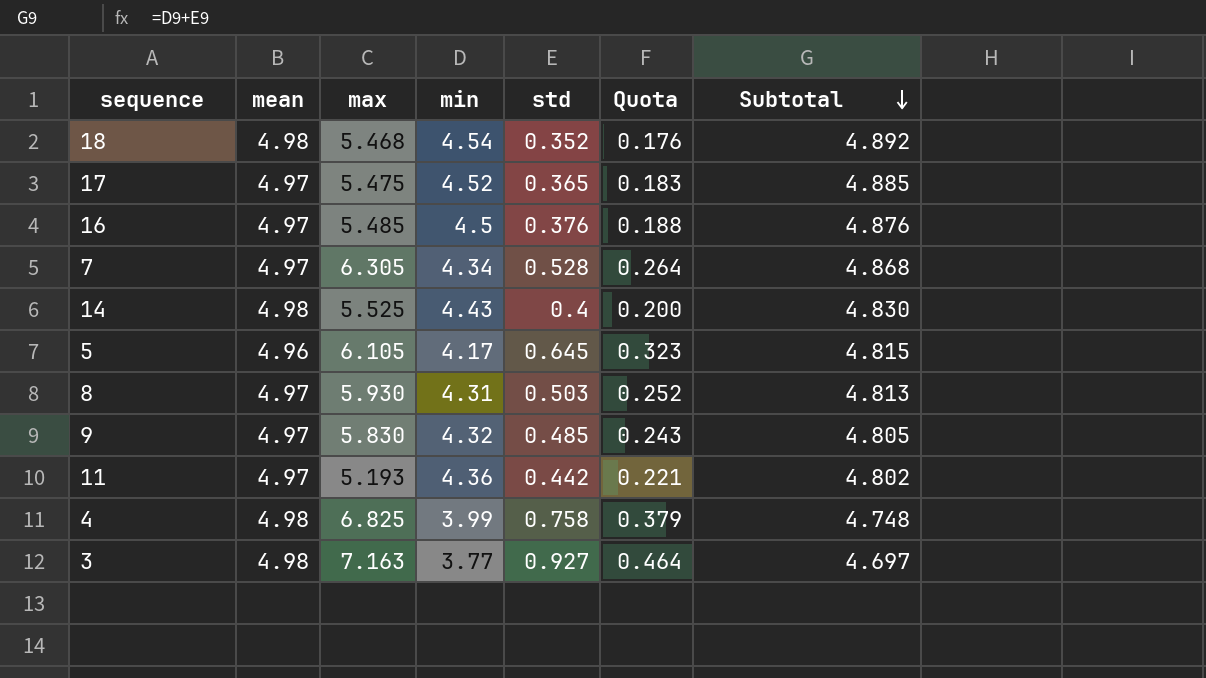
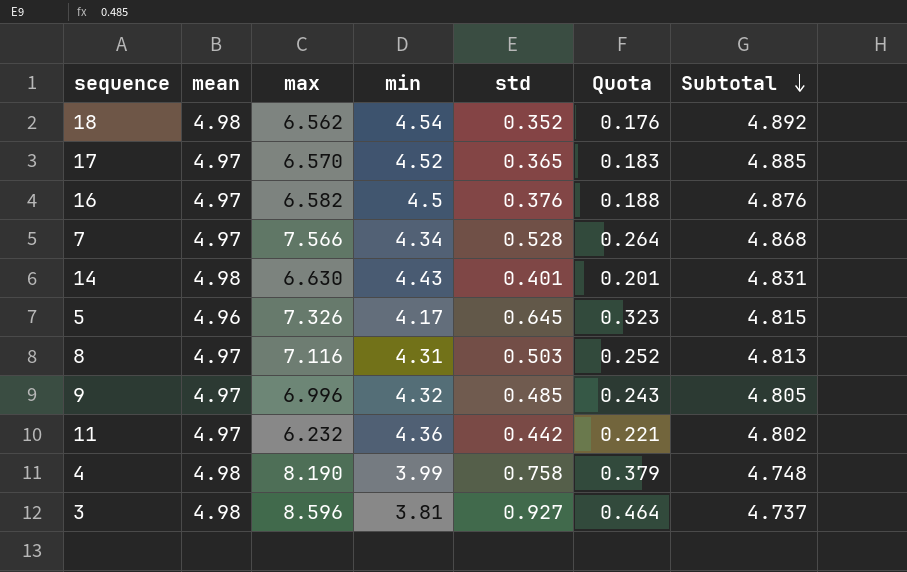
18 | max: 5.468 -> 6.562
17 | max: 5.475 -> 6.570
16 | max: 5.485 -> 6.582
7 | max: 6.305 -> 7.566
14 | max: 5.525 -> 6.630
14 | std: 0.4 -> 0.401
14 | Quota: 0.200 -> 0.201
14 | Subtotal: 4.830 -> 4.831
5 | max: 6.105 -> 7.326
8 | max: 5.930 -> 7.116
9 | max: 5.830 -> 6.996
11 | max: 5.193 -> 6.232
4 | max: 6.825 -> 8.190
3 | max: 7.163 -> 8.596
3 | min: 3.77 -> 3.81
3 | Subtotal: 4.697 -> 4.737

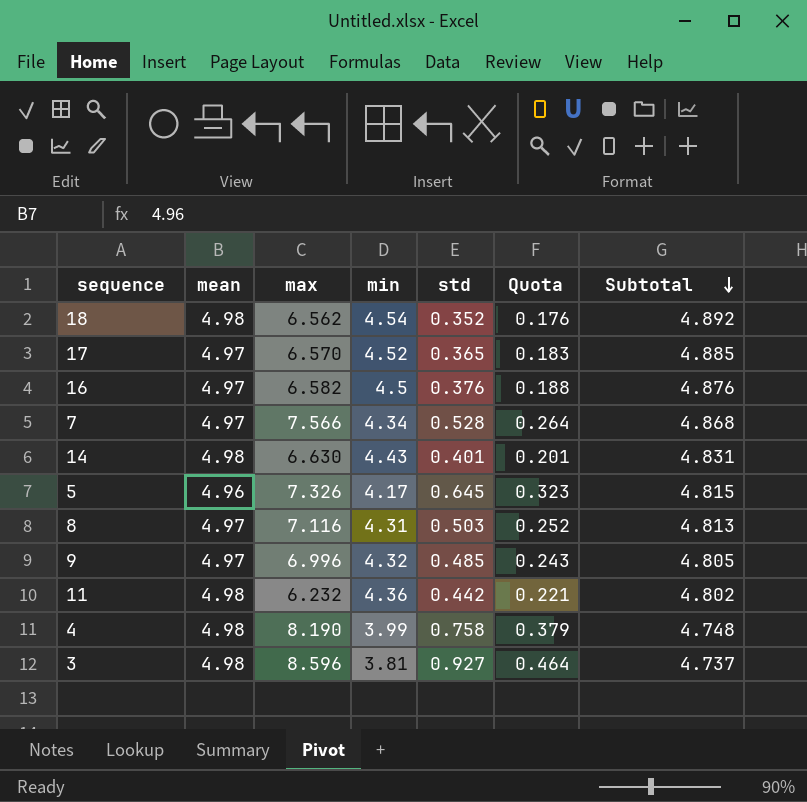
11 | mean: 4.97 -> 4.98

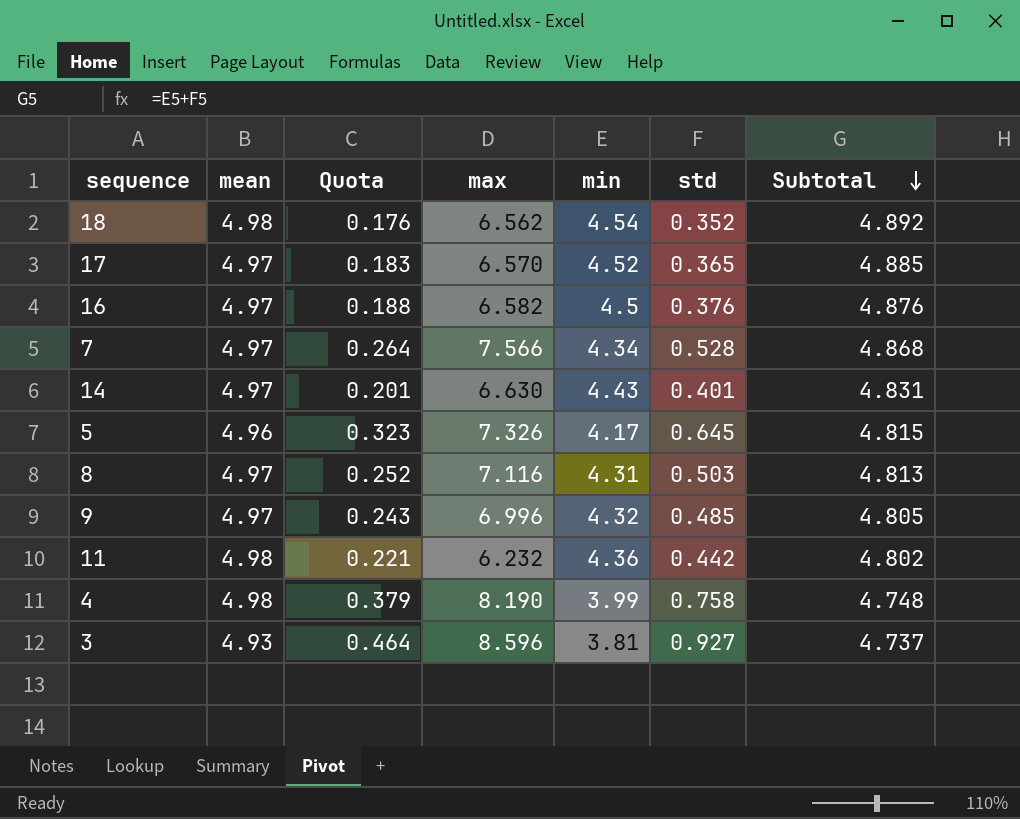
column Quota | position: 6 -> 3
14 | mean: 4.98 -> 4.97
3 | mean: 4.98 -> 4.93

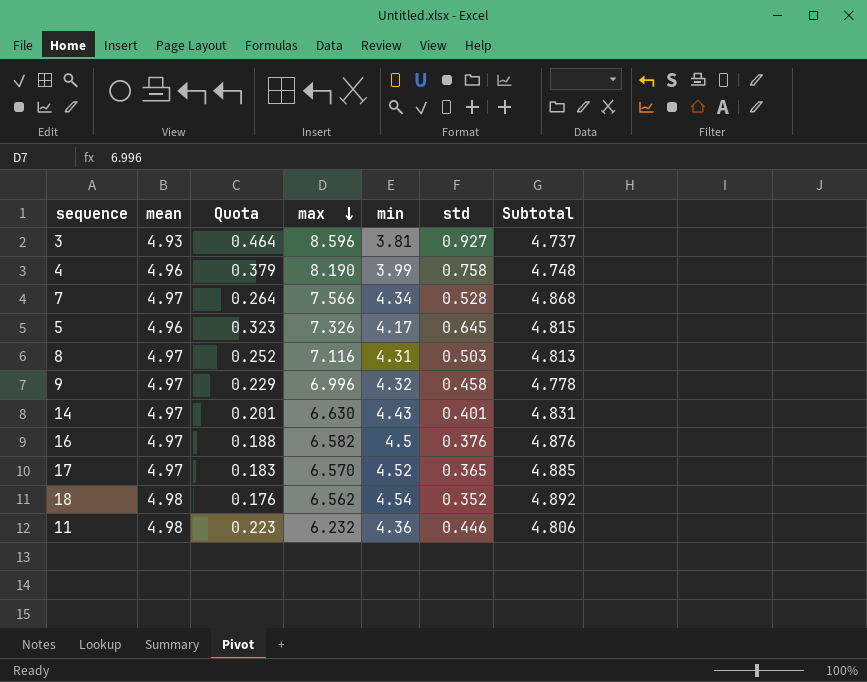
row order: Subtotal descending -> max descending
4 | mean: 4.98 -> 4.96
9 | Quota: 0.243 -> 0.229
9 | std: 0.485 -> 0.458
9 | Subtotal: 4.805 -> 4.778
11 | Quota: 0.221 -> 0.223
11 | std: 0.442 -> 0.446
11 | Subtotal: 4.802 -> 4.806

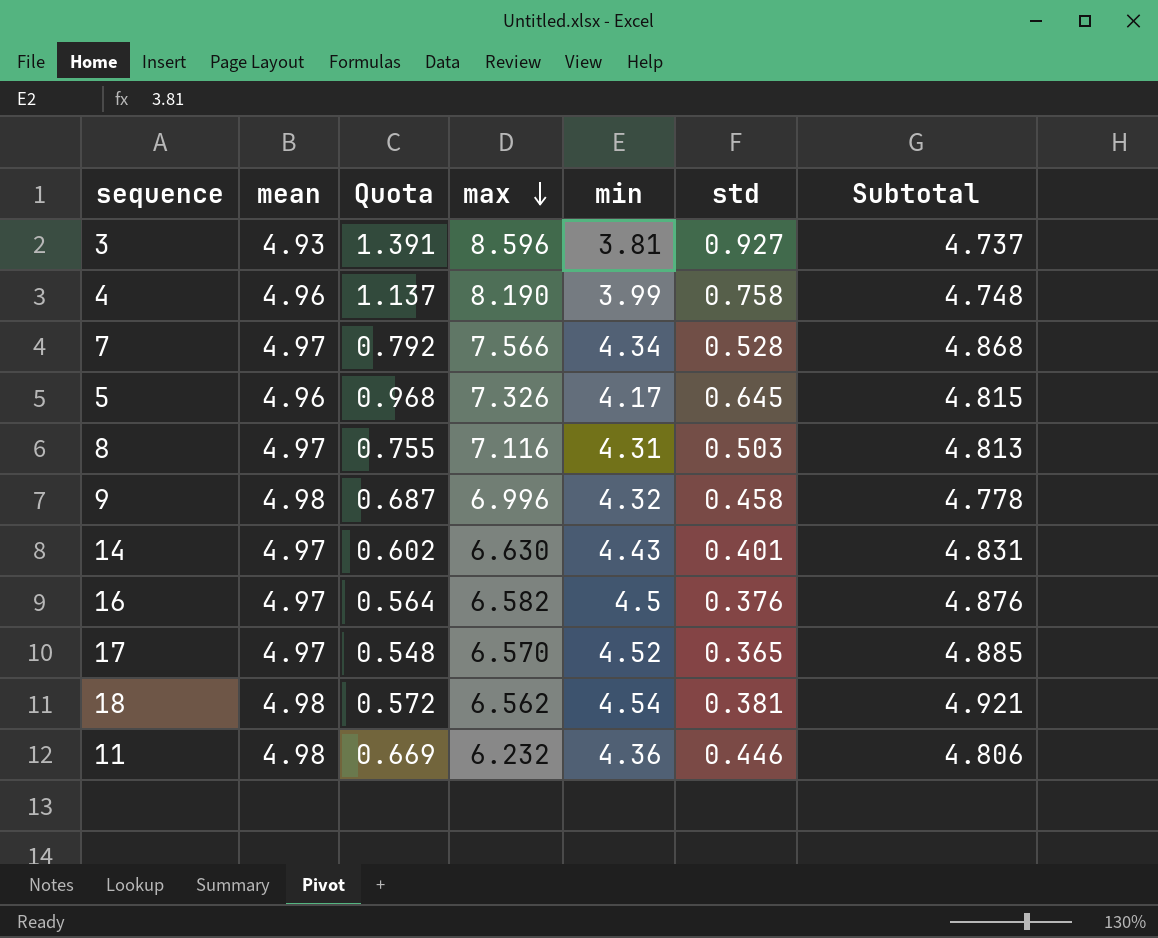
column Quota | formula: [std] * 0.5 -> [std] * 1.5
9 | mean: 4.97 -> 4.98
18 | std: 0.352 -> 0.381
18 | Subtotal: 4.892 -> 4.921

